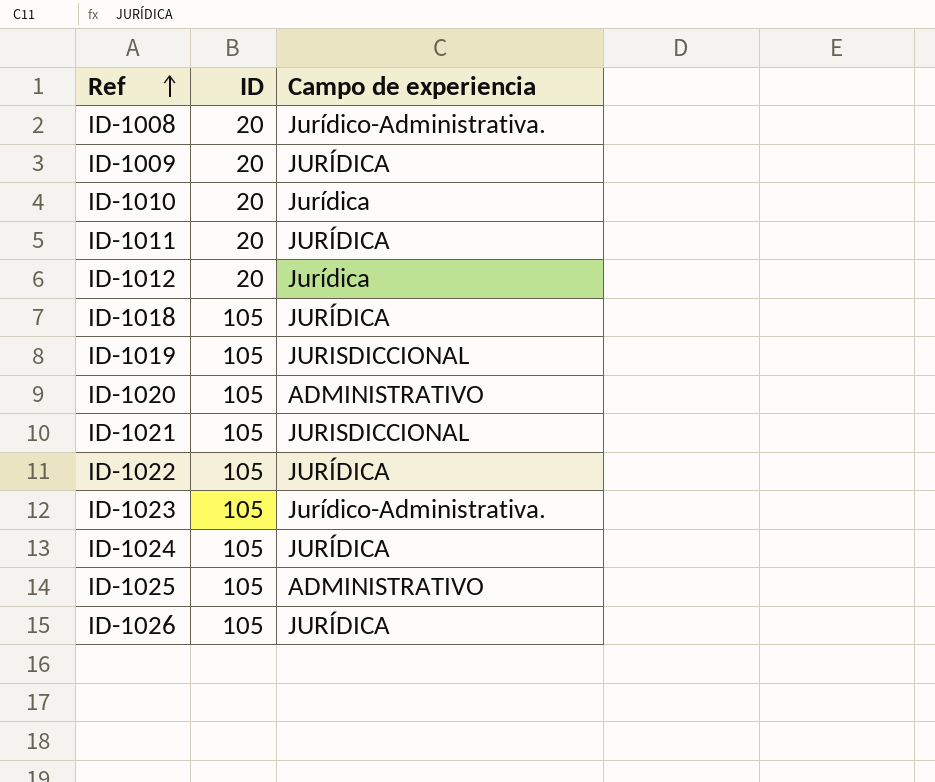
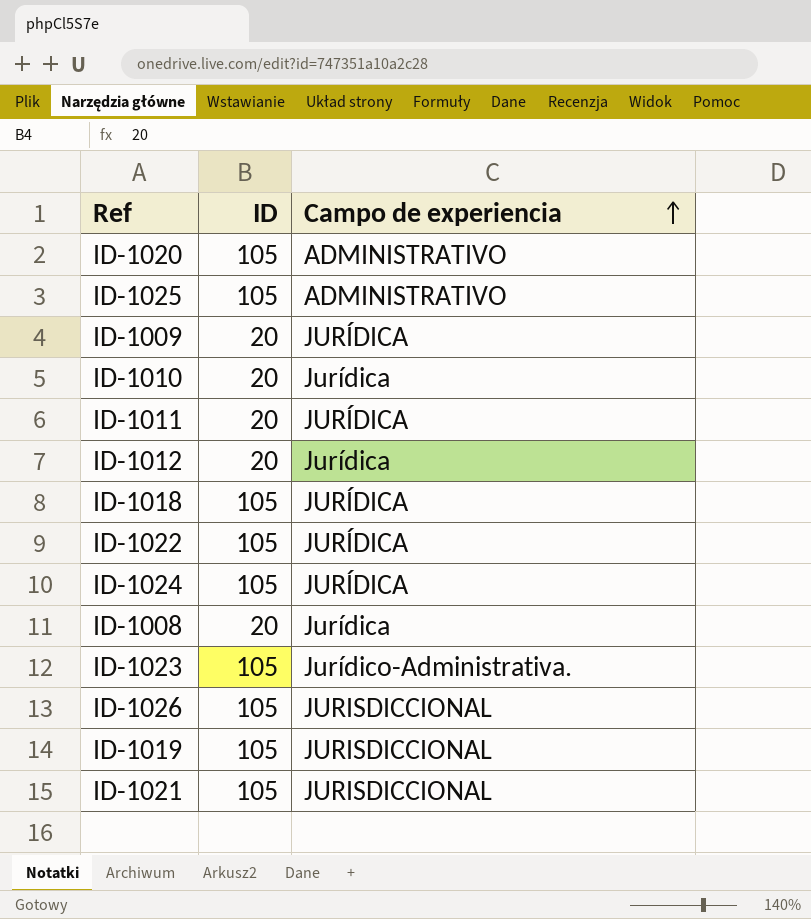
row order: Ref ascending -> Campo de experiencia ascending
ID-1008 | Campo de experiencia: Jurídico-Administrativa. -> Jurídica
ID-1026 | Campo de experiencia: JURÍDICA -> JURISDICCIONAL

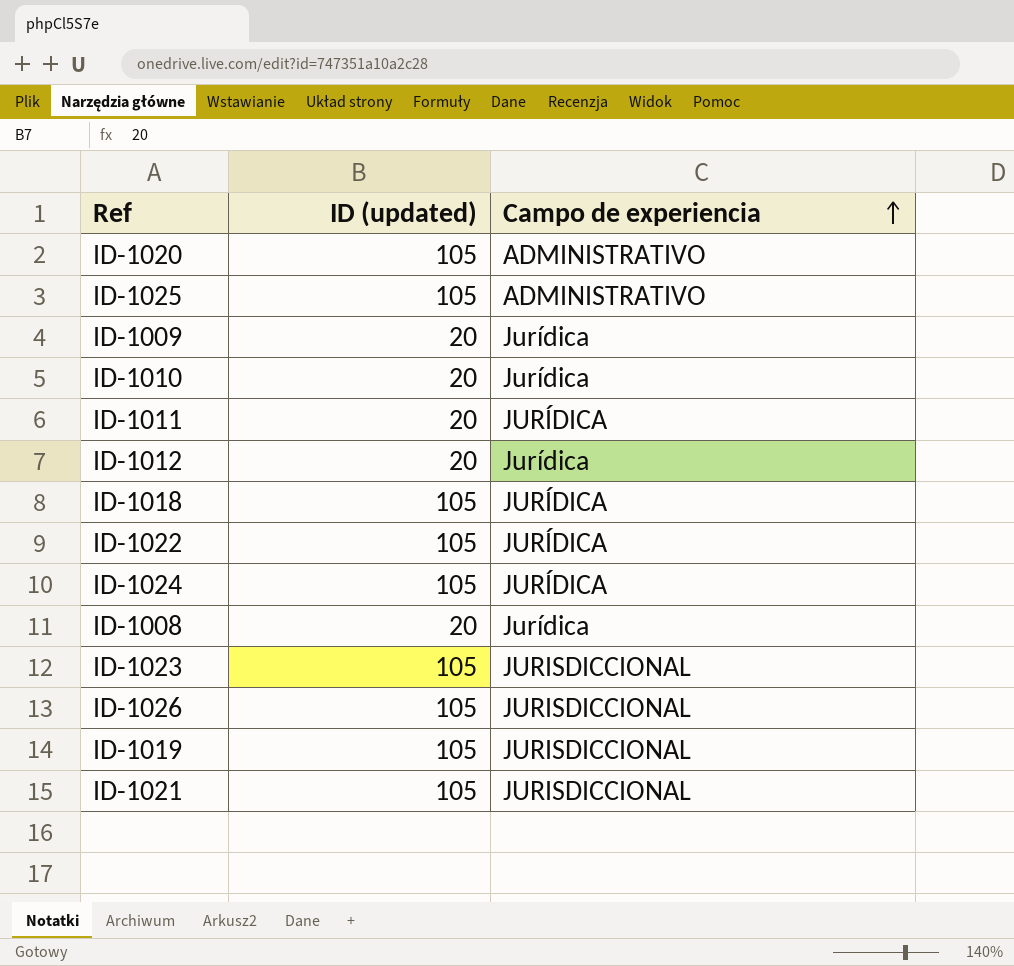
column name: ID -> ID (updated)
ID-1009 | Campo de experiencia: JURÍDICA -> Jurídica
ID-1023 | Campo de experiencia: Jurídico-Administrativa. -> JURISDICCIONAL

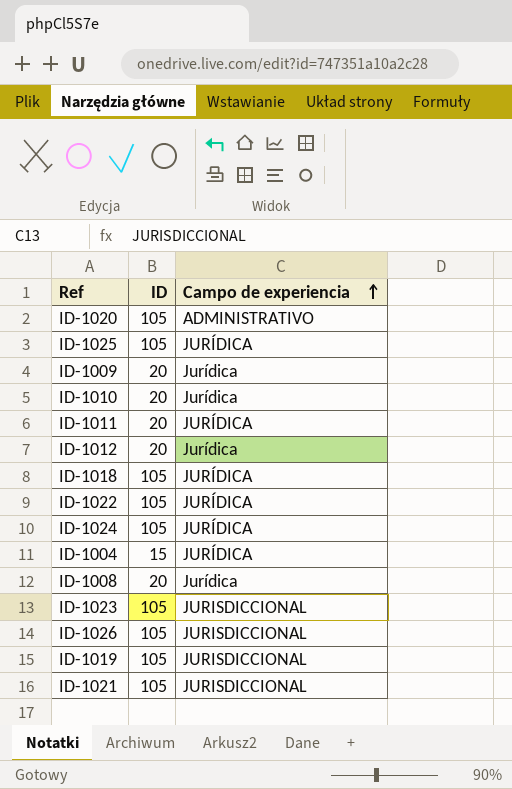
column name: ID (updated) -> ID
ID-1025 | Campo de experiencia: ADMINISTRATIVO -> JURÍDICA
row ID-1004: none -> 15 | JURÍDICA

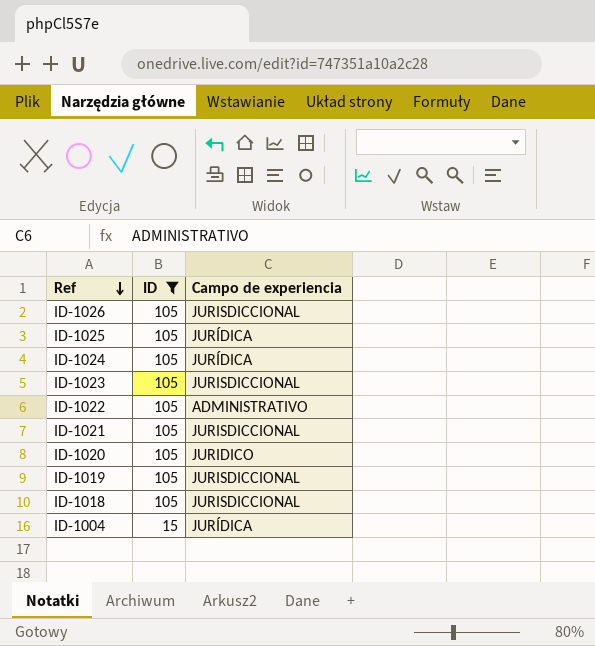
filter: none -> ID != 20
row order: Campo de experiencia ascending -> Ref descending
ID-1022 | Campo de experiencia: JURÍDICA -> ADMINISTRATIVO
ID-1020 | Campo de experiencia: ADMINISTRATIVO -> JURIDICO
ID-1018 | Campo de experiencia: JURÍDICA -> JURISDICCIONAL

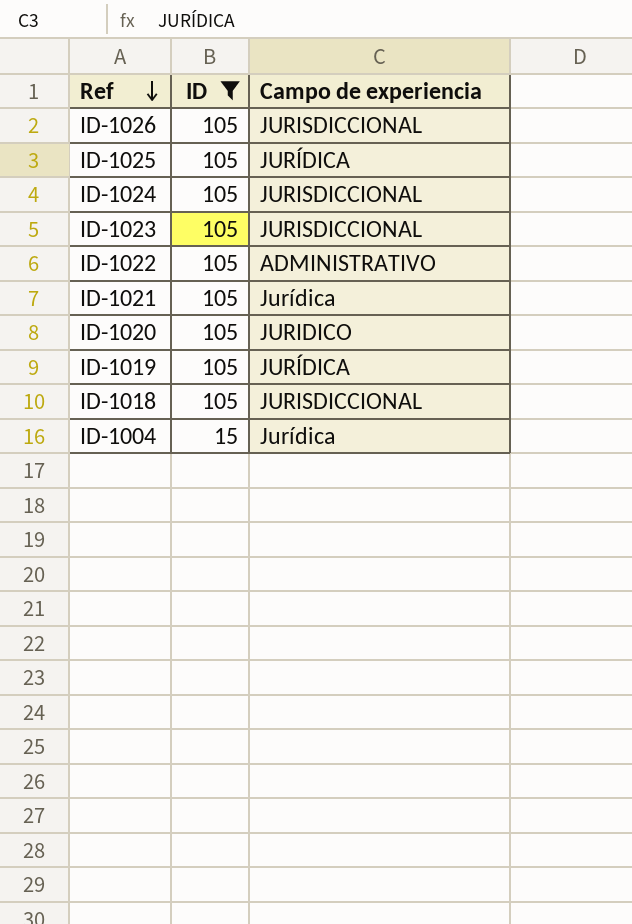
ID-1024 | Campo de experiencia: JURÍDICA -> JURISDICCIONAL
ID-1021 | Campo de experiencia: JURISDICCIONAL -> Jurídica
ID-1019 | Campo de experiencia: JURISDICCIONAL -> JURÍDICA
ID-1004 | Campo de experiencia: JURÍDICA -> Jurídica

